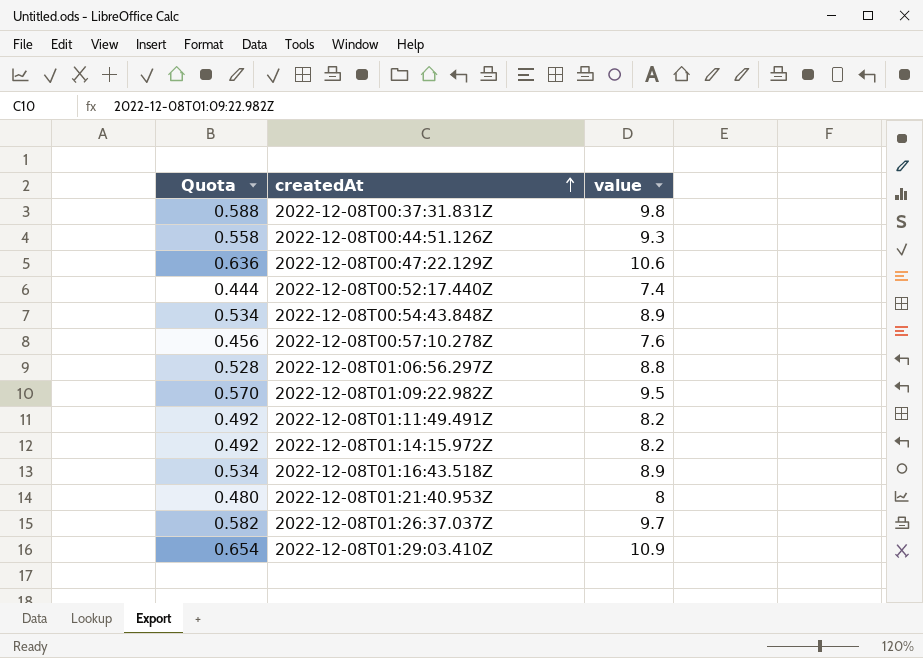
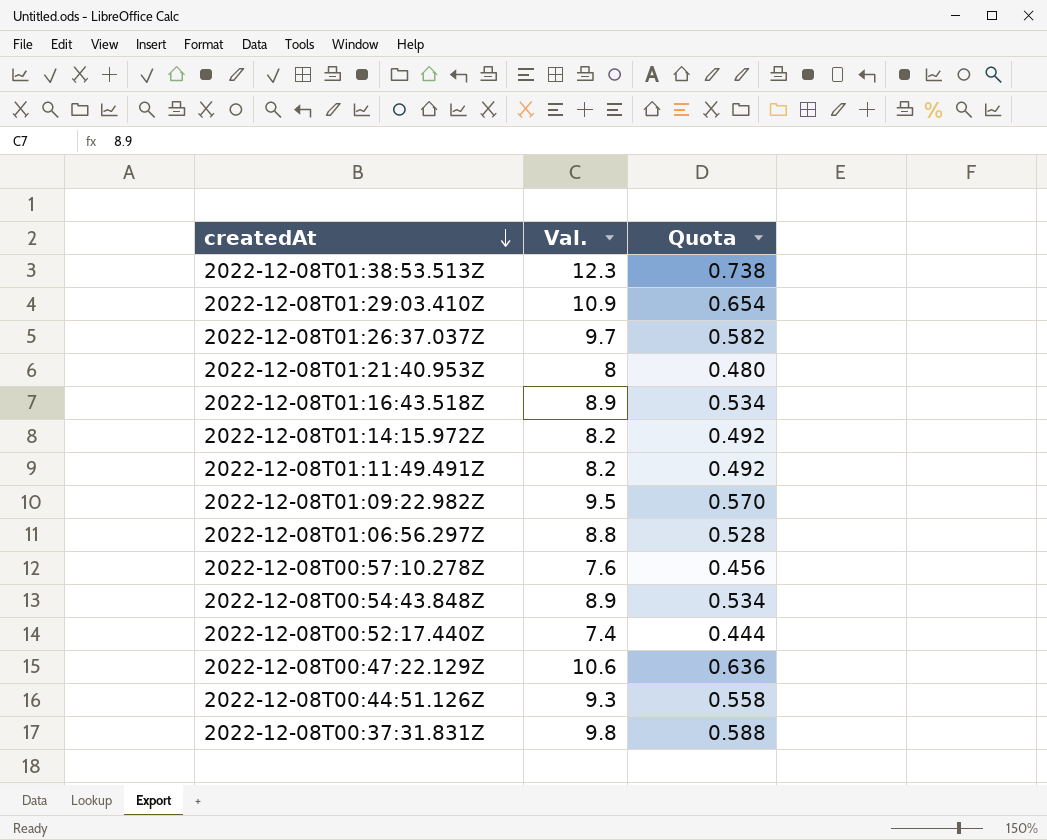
row order: createdAt ascending -> createdAt descending
column name: value -> Val.
column Quota | position: 1 -> 3
row 2022-12-08T01:38:53.513Z: none -> 12.3 | 0.738

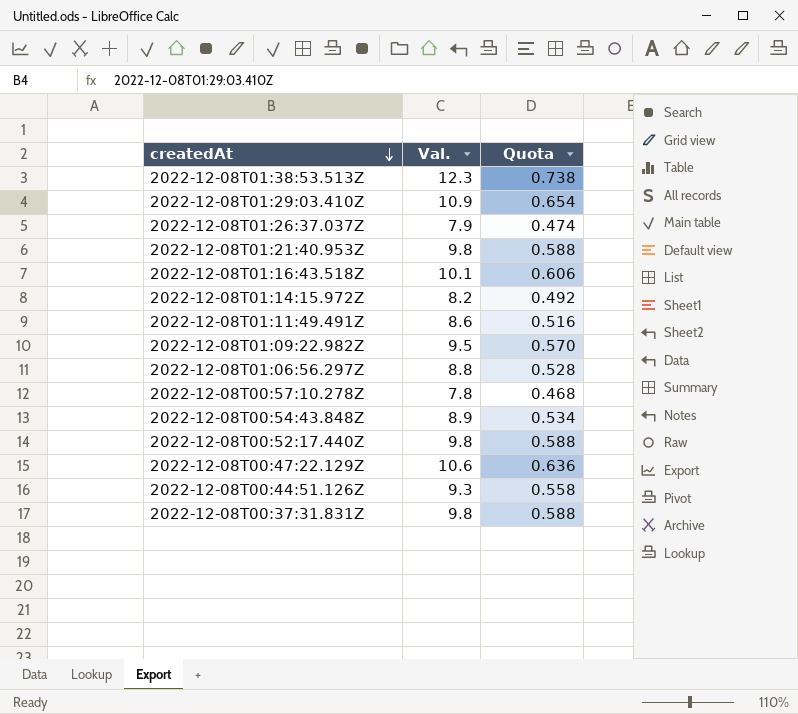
2022-12-08T01:26:37.037Z | Val.: 9.7 -> 7.9
2022-12-08T01:26:37.037Z | Quota: 0.582 -> 0.474
2022-12-08T01:21:40.953Z | Val.: 8 -> 9.8
2022-12-08T01:21:40.953Z | Quota: 0.480 -> 0.588
2022-12-08T01:16:43.518Z | Val.: 8.9 -> 10.1
2022-12-08T01:16:43.518Z | Quota: 0.534 -> 0.606
2022-12-08T01:11:49.491Z | Val.: 8.2 -> 8.6
2022-12-08T01:11:49.491Z | Quota: 0.492 -> 0.516
2022-12-08T00:57:10.278Z | Val.: 7.6 -> 7.8
2022-12-08T00:57:10.278Z | Quota: 0.456 -> 0.468
2022-12-08T00:52:17.440Z | Val.: 7.4 -> 9.8
2022-12-08T00:52:17.440Z | Quota: 0.444 -> 0.588

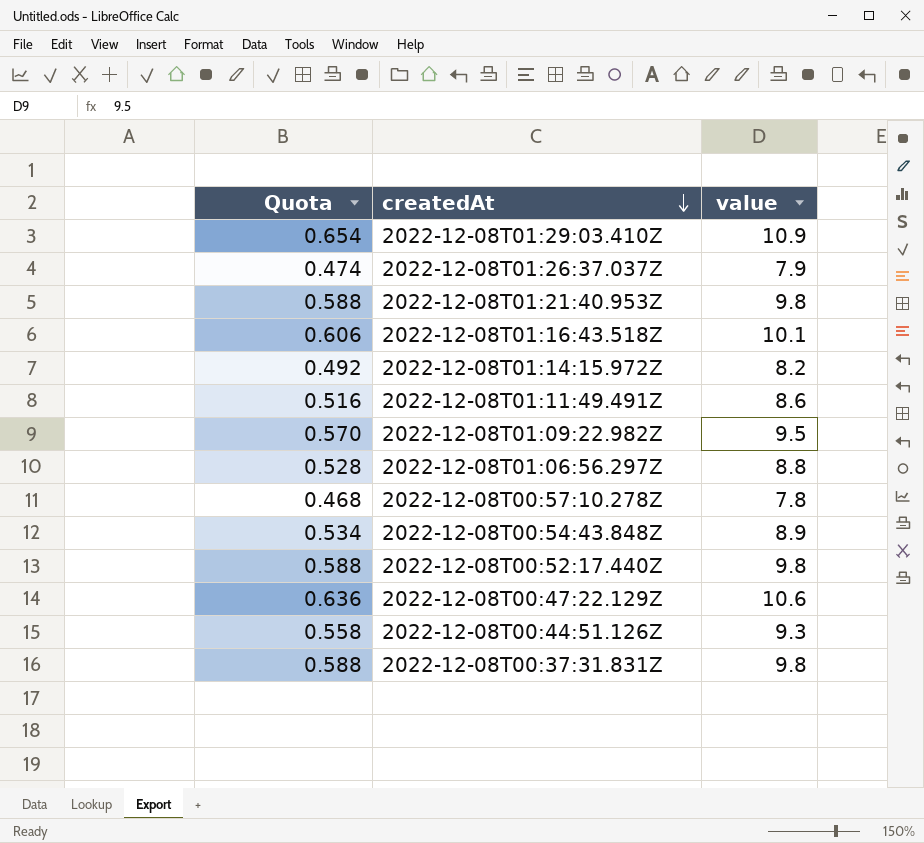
column Quota | position: 3 -> 1
column name: Val. -> value
row 2022-12-08T01:38:53.513Z: 12.3 | 0.738 -> none

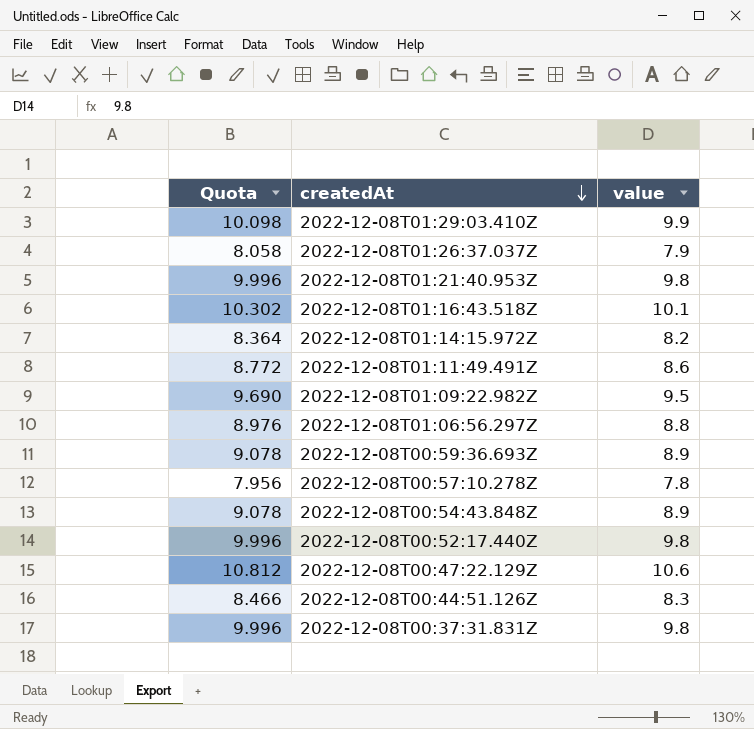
column Quota | formula: [value] * 0.06 -> [value] * 1.02
2022-12-08T01:29:03.410Z | value: 10.9 -> 9.9
row 2022-12-08T00:59:36.693Z: none -> 9.078 | 8.9
2022-12-08T00:44:51.126Z | value: 9.3 -> 8.3

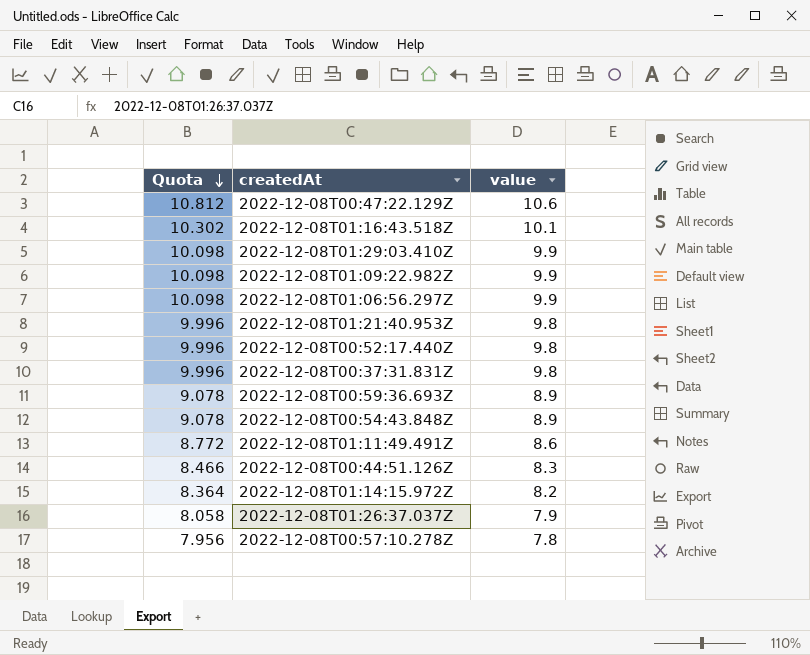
row order: createdAt descending -> Quota descending
2022-12-08T01:09:22.982Z | Quota: 9.690 -> 10.098
2022-12-08T01:09:22.982Z | value: 9.5 -> 9.9
2022-12-08T01:06:56.297Z | Quota: 8.976 -> 10.098
2022-12-08T01:06:56.297Z | value: 8.8 -> 9.9

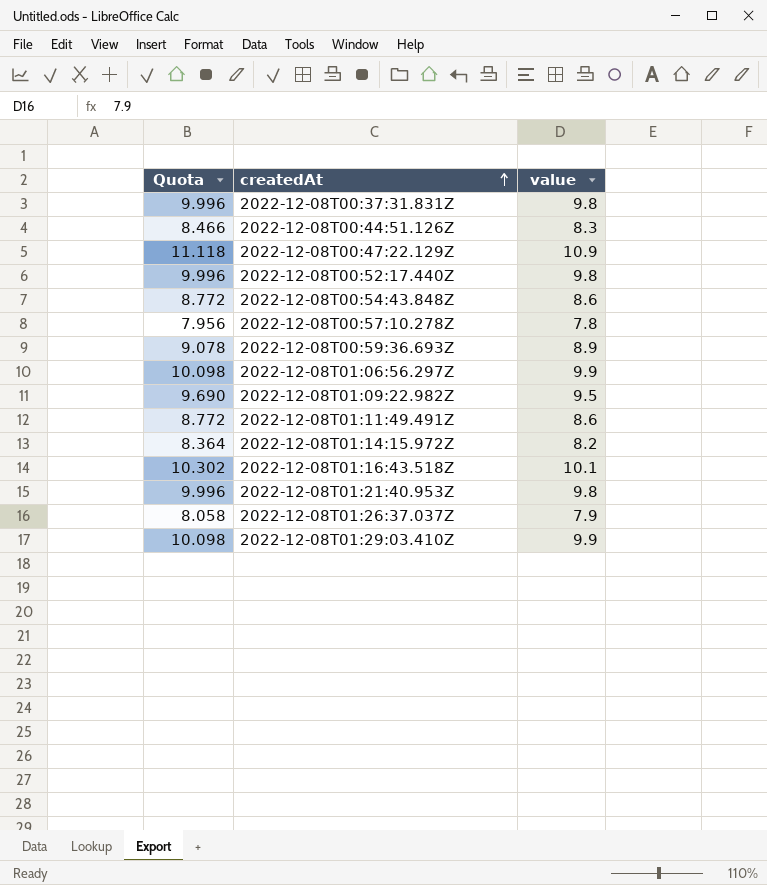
row order: Quota descending -> createdAt ascending
2022-12-08T00:47:22.129Z | Quota: 10.812 -> 11.118
2022-12-08T00:47:22.129Z | value: 10.6 -> 10.9
2022-12-08T00:54:43.848Z | Quota: 9.078 -> 8.772
2022-12-08T00:54:43.848Z | value: 8.9 -> 8.6
2022-12-08T01:09:22.982Z | Quota: 10.098 -> 9.690
2022-12-08T01:09:22.982Z | value: 9.9 -> 9.5

